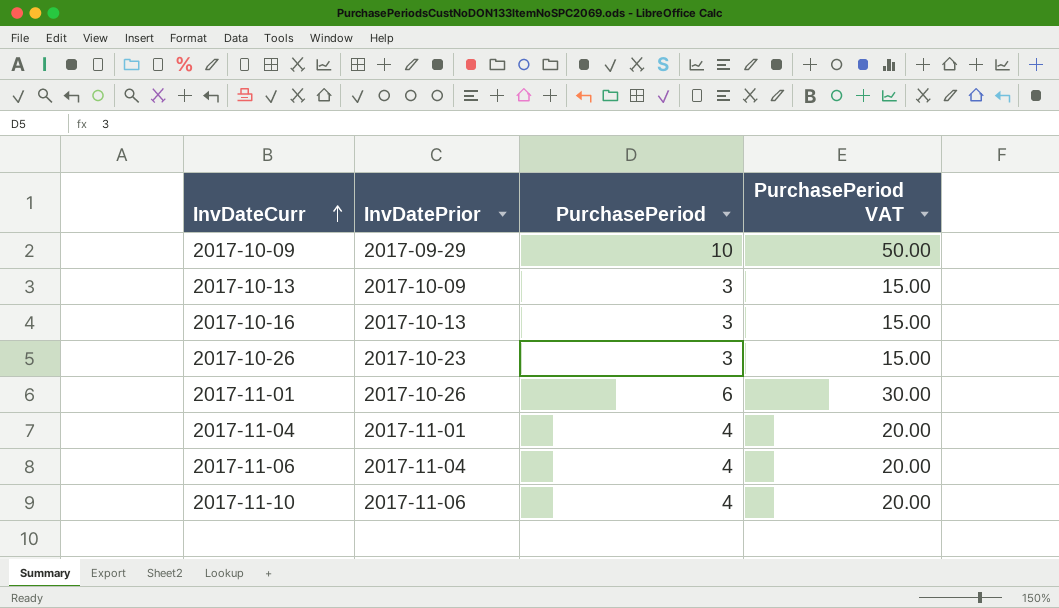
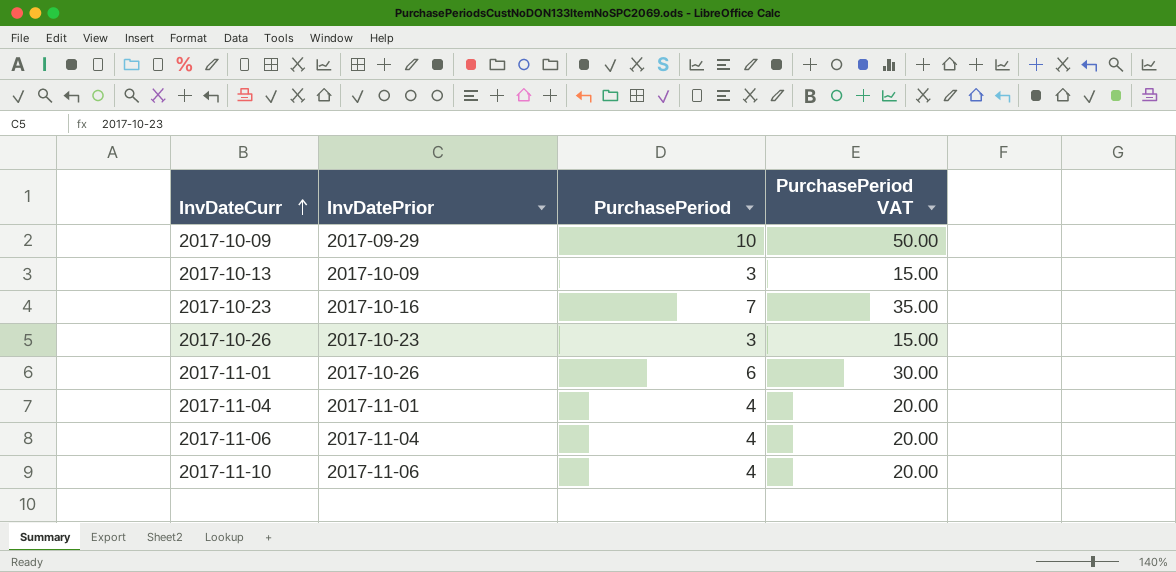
row 2017-10-16: 2017-10-13 | 3 | 15.00 -> none
row 2017-10-23: none -> 2017-10-16 | 7 | 35.00

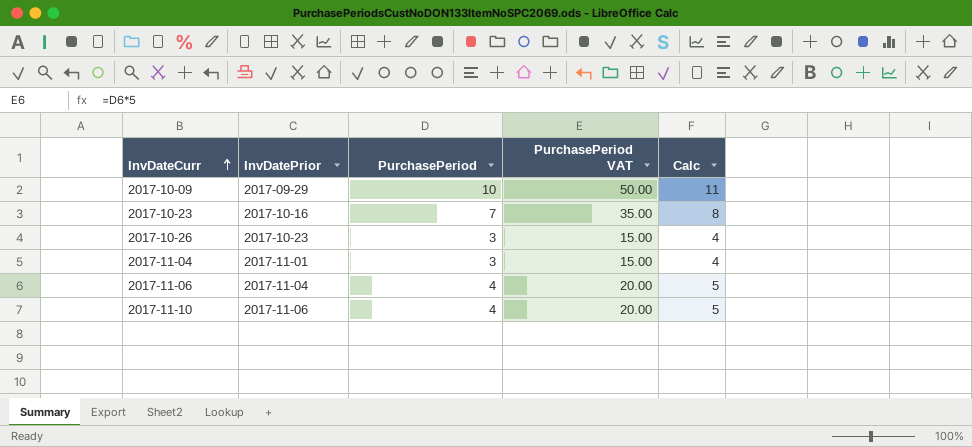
column Calc | formula: none -> [PurchasePeriod] + 1
row 2017-10-13: 2017-10-09 | 3 | 15.00 -> none
row 2017-11-01: 2017-10-26 | 6 | 30.00 -> none
2017-11-04 | PurchasePeriod: 4 -> 3
2017-11-04 | PurchasePeriod VAT: 20.00 -> 15.00

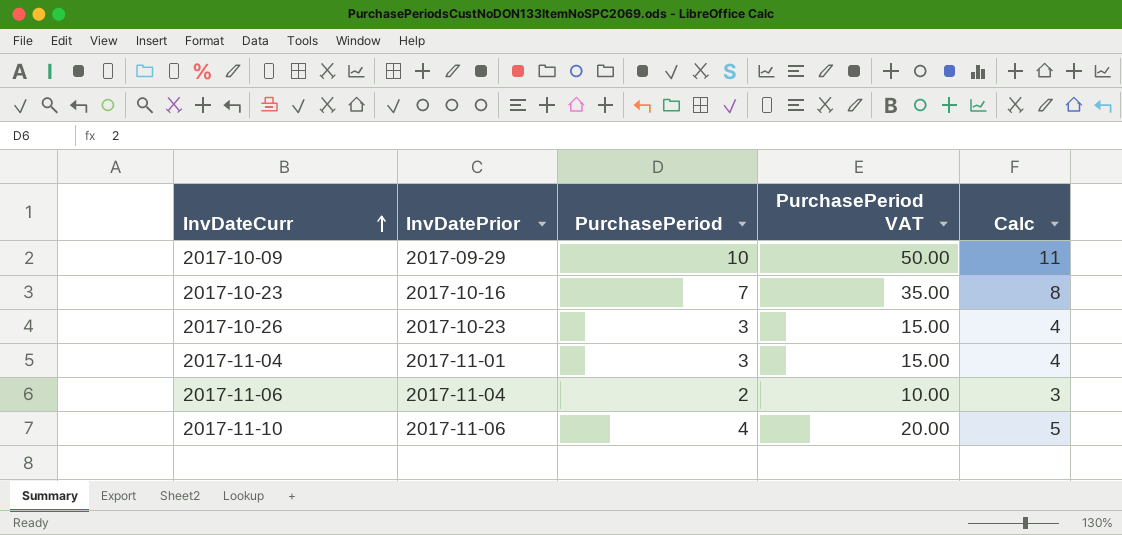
2017-11-06 | PurchasePeriod: 4 -> 2
2017-11-06 | PurchasePeriod VAT: 20.00 -> 10.00
2017-11-06 | Calc: 5 -> 3

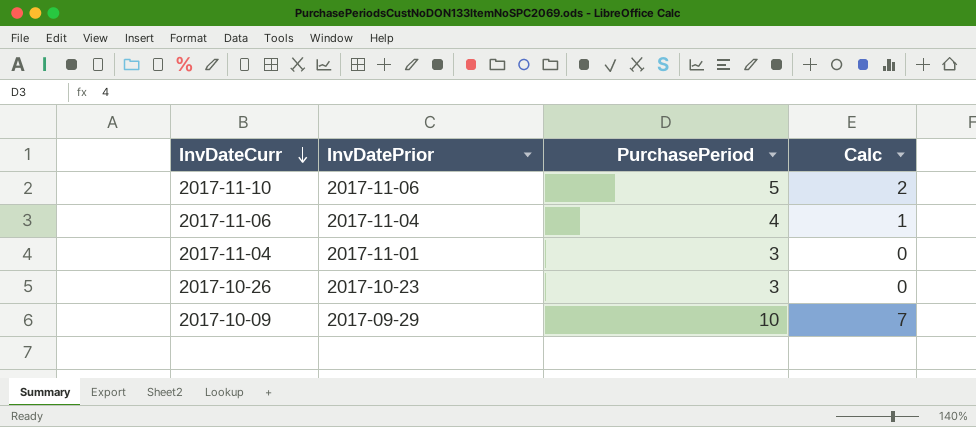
row order: InvDateCurr ascending -> InvDateCurr descending
column PurchasePeriod VAT | formula: [PurchasePeriod] * 5 -> none
column Calc | formula: [PurchasePeriod] + 1 -> [PurchasePeriod] - 3
row 2017-10-23: 2017-10-16 | 7 | 35.00 | 8 -> none
2017-11-10 | PurchasePeriod: 4 -> 5
2017-11-06 | PurchasePeriod: 2 -> 4

